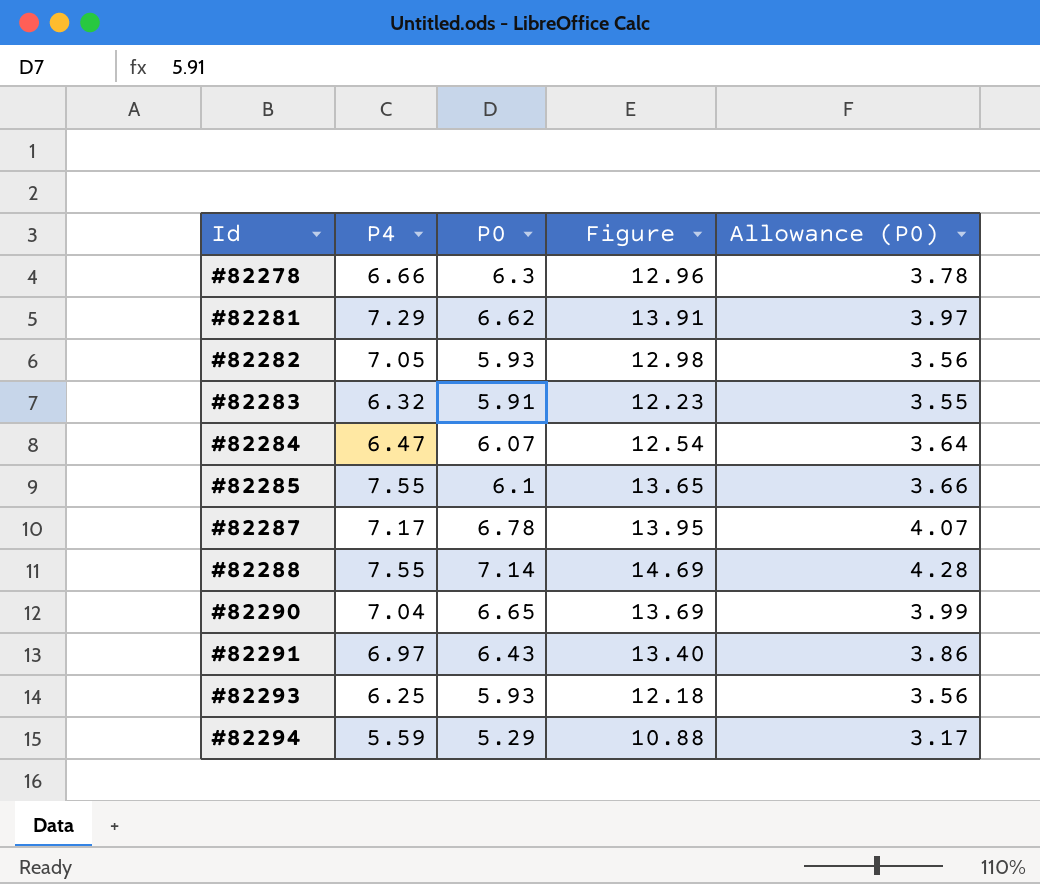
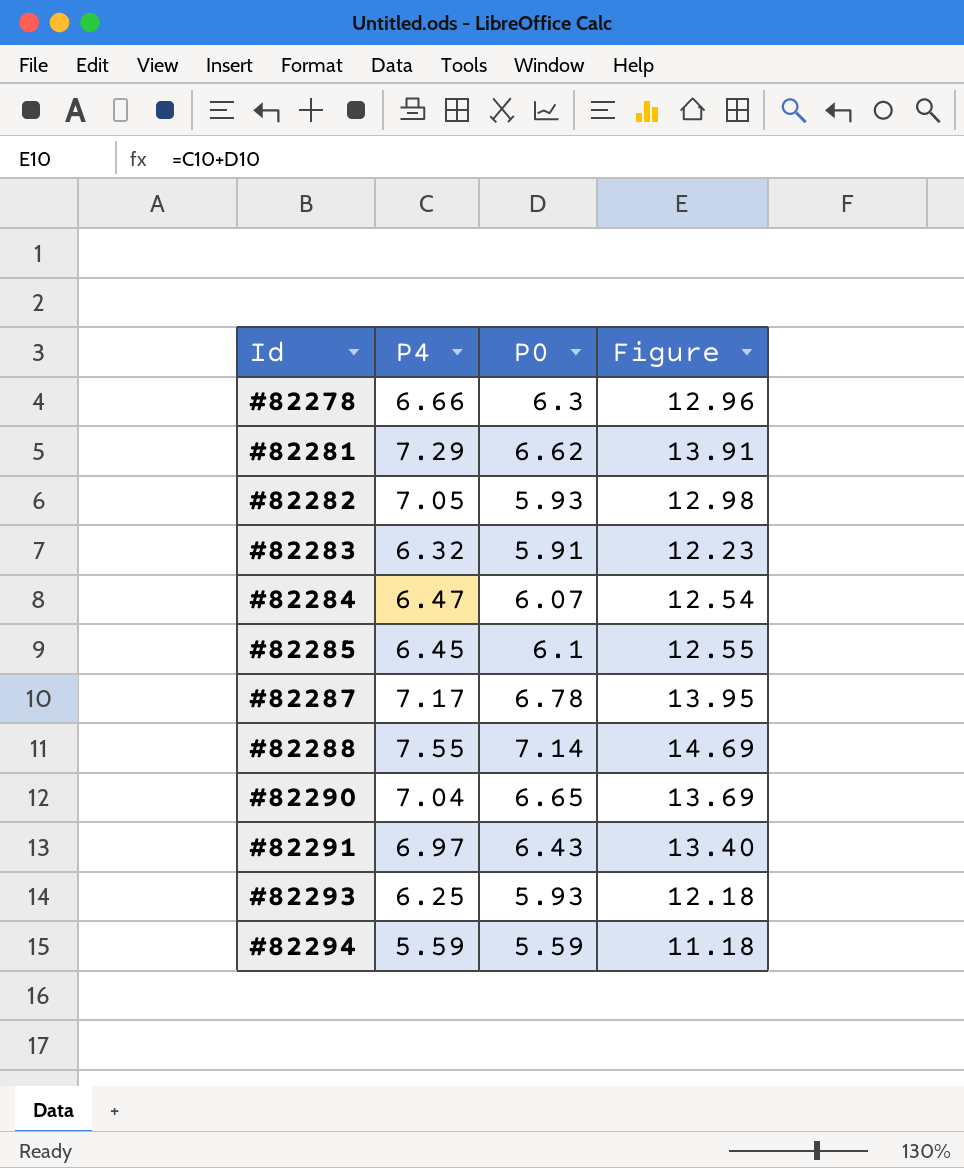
column Allowance (P0) | formula: [P0] * 0.6 -> none
#82285 | P4: 7.55 -> 6.45
#82285 | Figure: 13.65 -> 12.55
#82294 | P0: 5.29 -> 5.59
#82294 | Figure: 10.88 -> 11.18

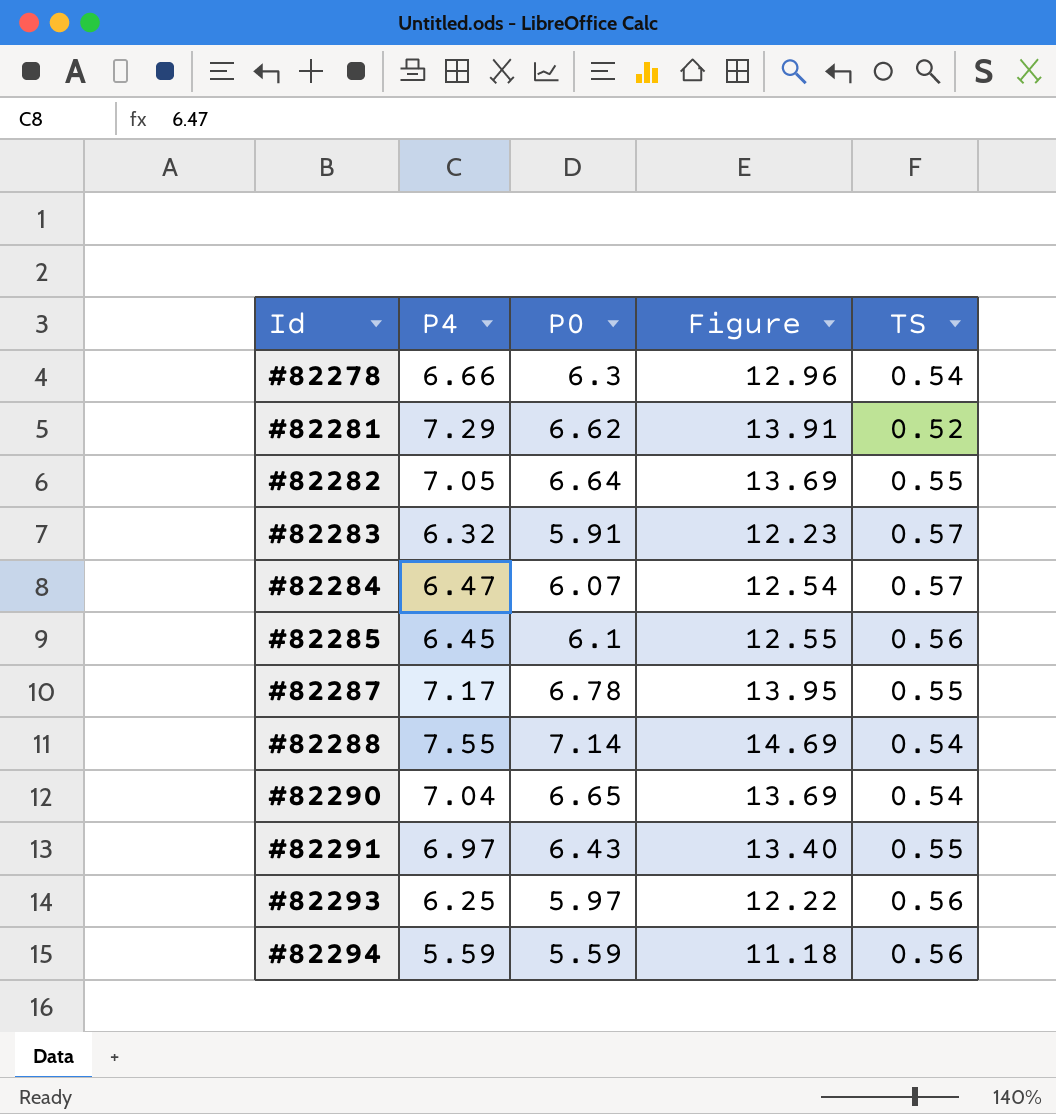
column TS | position: none -> 5
#82282 | P0: 5.93 -> 6.64
#82282 | Figure: 12.98 -> 13.69
#82293 | P0: 5.93 -> 5.97
#82293 | Figure: 12.18 -> 12.22

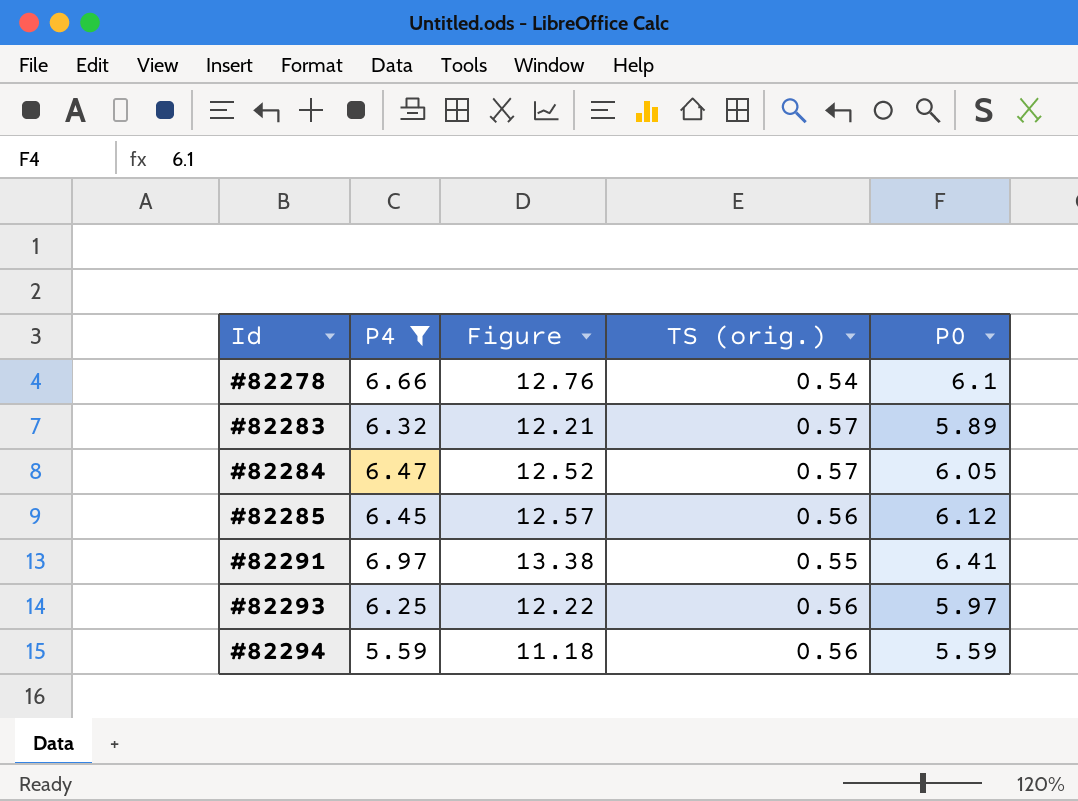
filter: none -> P4 <= 6.97
column name: TS -> TS (orig.)
column P0 | position: 3 -> 5
#82278 | Figure: 12.96 -> 12.76
#82278 | P0: 6.3 -> 6.1
#82283 | Figure: 12.23 -> 12.21
#82283 | P0: 5.91 -> 5.89
#82284 | Figure: 12.54 -> 12.52
#82284 | P0: 6.07 -> 6.05
#82285 | Figure: 12.55 -> 12.57
#82285 | P0: 6.1 -> 6.12
#82291 | Figure: 13.40 -> 13.38
#82291 | P0: 6.43 -> 6.41

